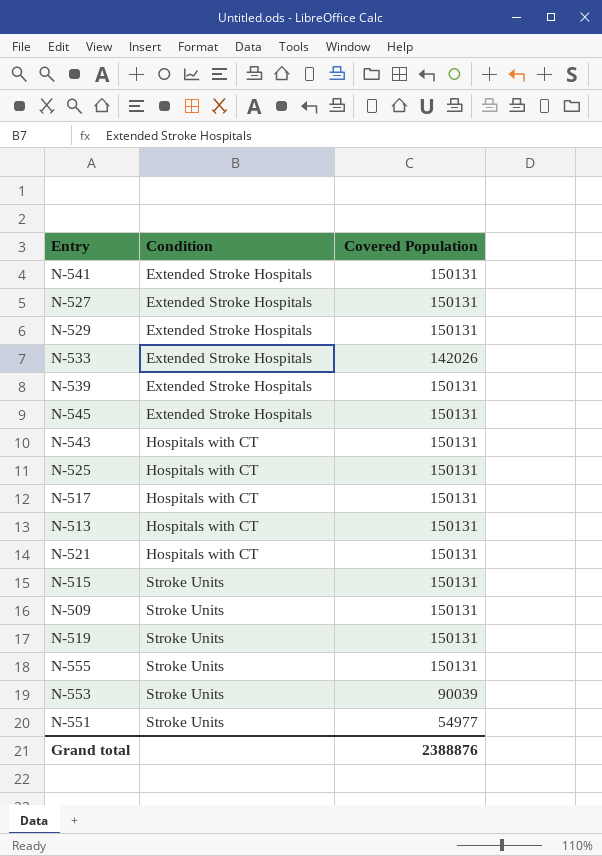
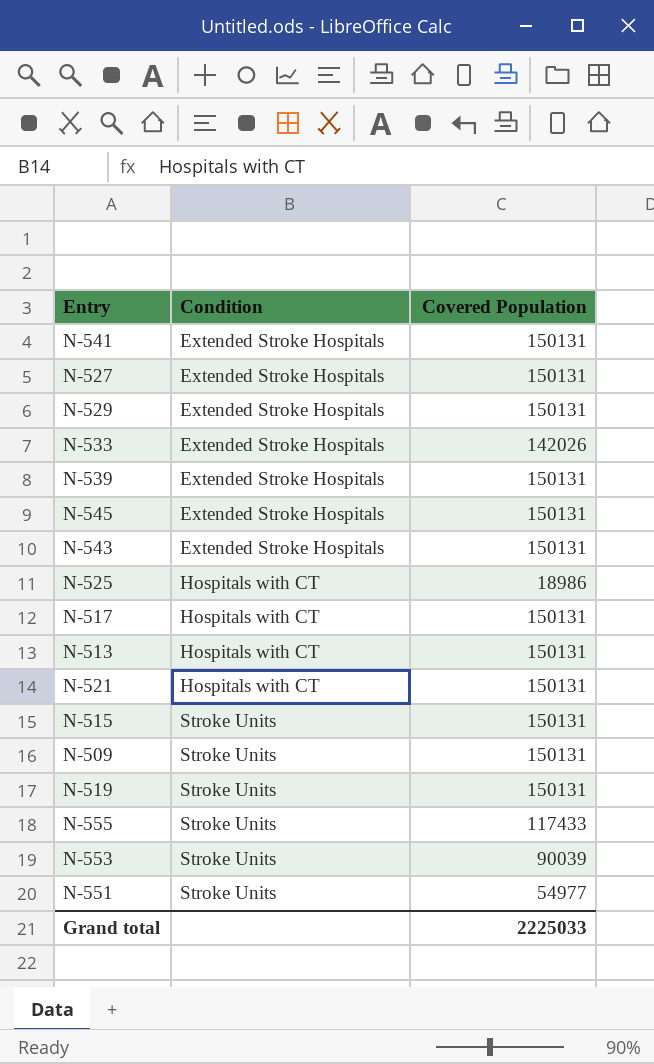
N-543 | Condition: Hospitals with CT -> Extended Stroke Hospitals
N-525 | Covered Population: 150131 -> 18986
N-555 | Covered Population: 150131 -> 117433
Grand total | Covered Population: 2388876 -> 2225033

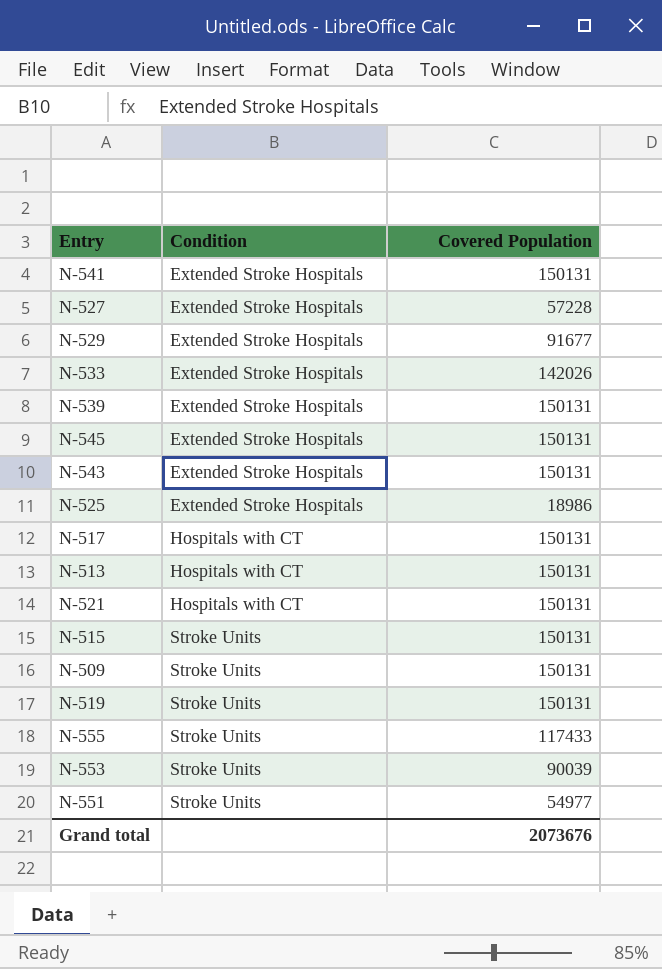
N-527 | Covered Population: 150131 -> 57228
N-529 | Covered Population: 150131 -> 91677
N-525 | Condition: Hospitals with CT -> Extended Stroke Hospitals
Grand total | Covered Population: 2225033 -> 2073676

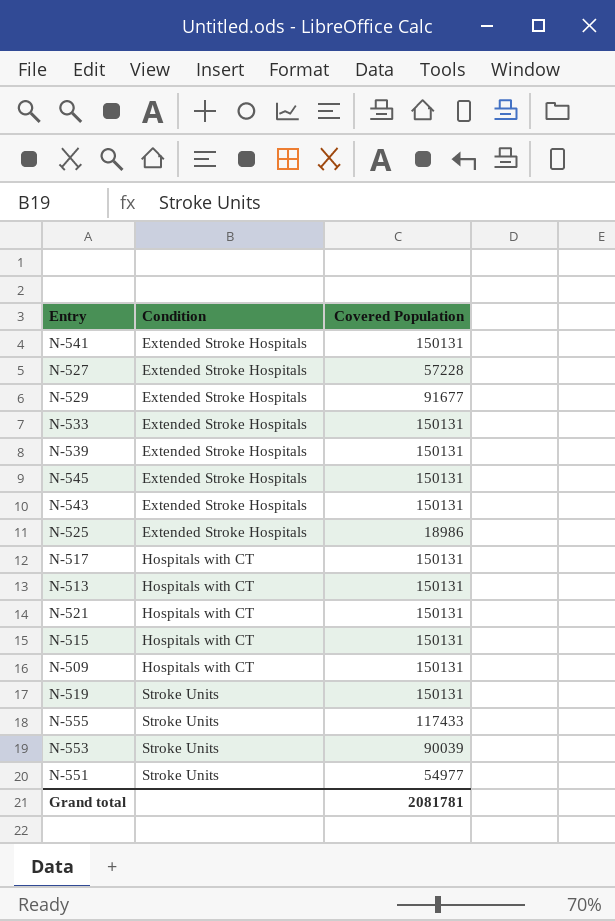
N-533 | Covered Population: 142026 -> 150131
N-515 | Condition: Stroke Units -> Hospitals with CT
N-509 | Condition: Stroke Units -> Hospitals with CT
Grand total | Covered Population: 2073676 -> 2081781

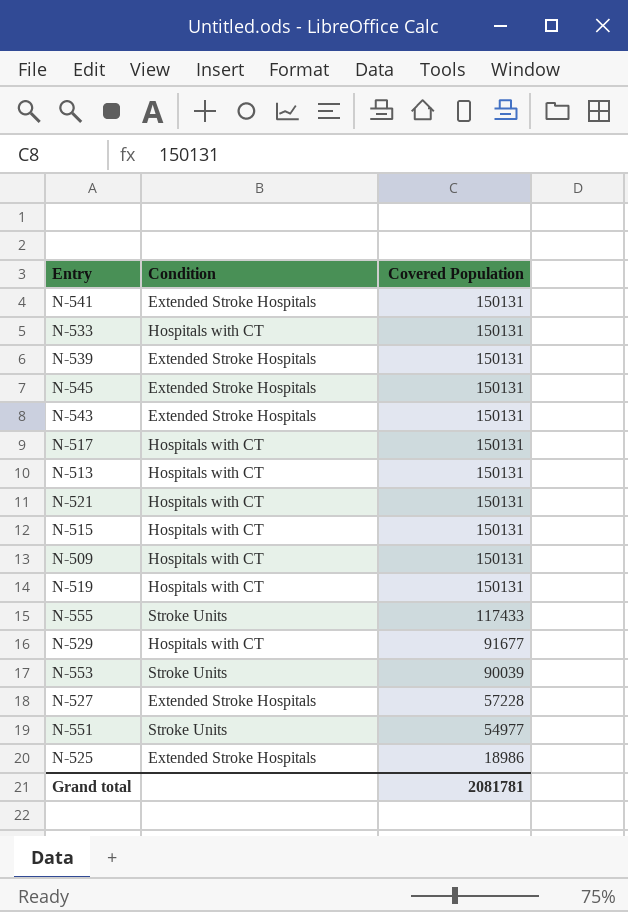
row order: Condition ascending -> Covered Population descending
N-533 | Condition: Extended Stroke Hospitals -> Hospitals with CT
N-519 | Condition: Stroke Units -> Hospitals with CT
N-529 | Condition: Extended Stroke Hospitals -> Hospitals with CT

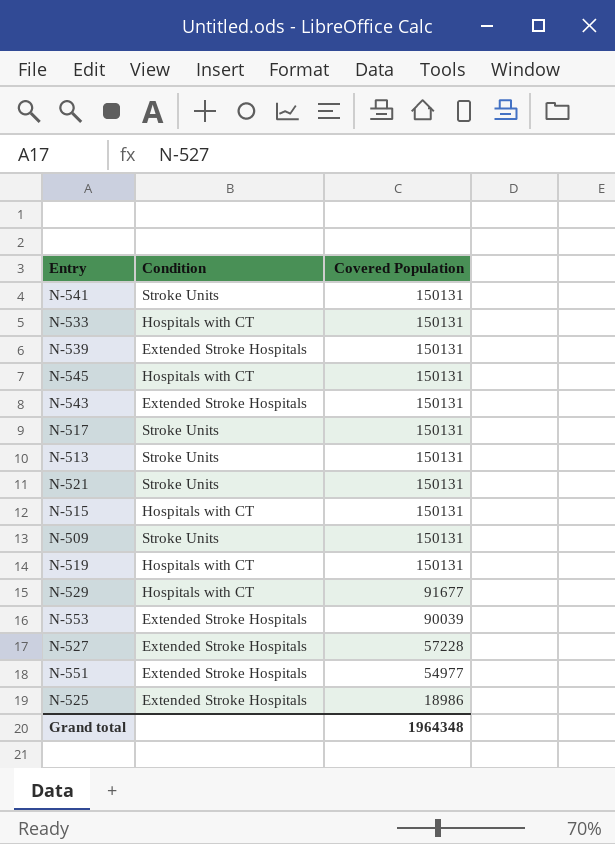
row N-555: Stroke Units | 117433 -> none
N-541 | Condition: Extended Stroke Hospitals -> Stroke Units
N-545 | Condition: Extended Stroke Hospitals -> Hospitals with CT
N-517 | Condition: Hospitals with CT -> Stroke Units
N-513 | Condition: Hospitals with CT -> Stroke Units
N-521 | Condition: Hospitals with CT -> Stroke Units
N-509 | Condition: Hospitals with CT -> Stroke Units
N-553 | Condition: Stroke Units -> Extended Stroke Hospitals
N-551 | Condition: Stroke Units -> Extended Stroke Hospitals
Grand total | Covered Population: 2081781 -> 1964348

